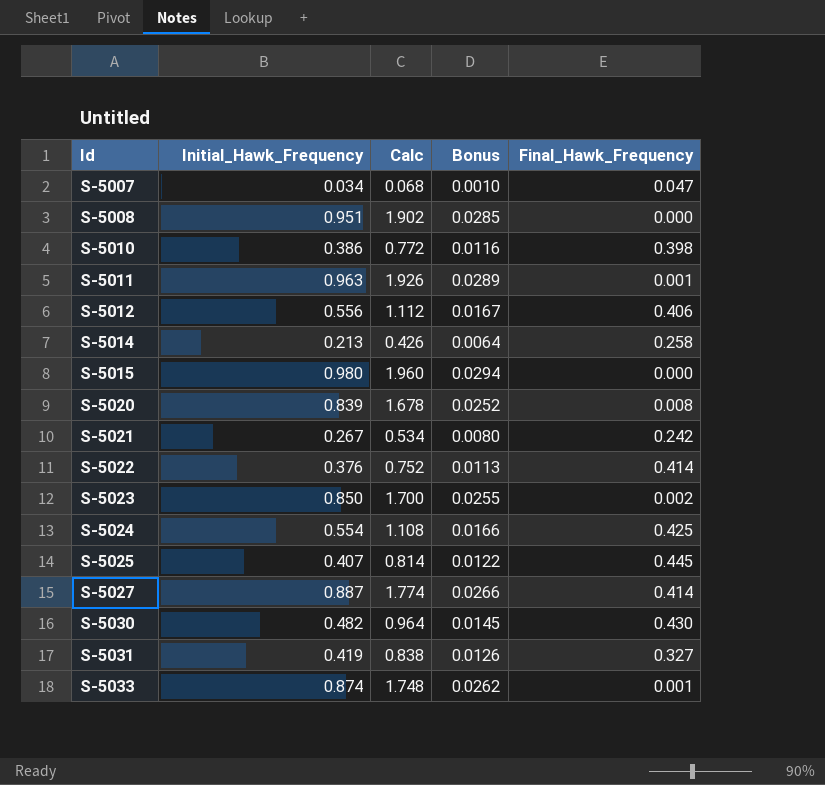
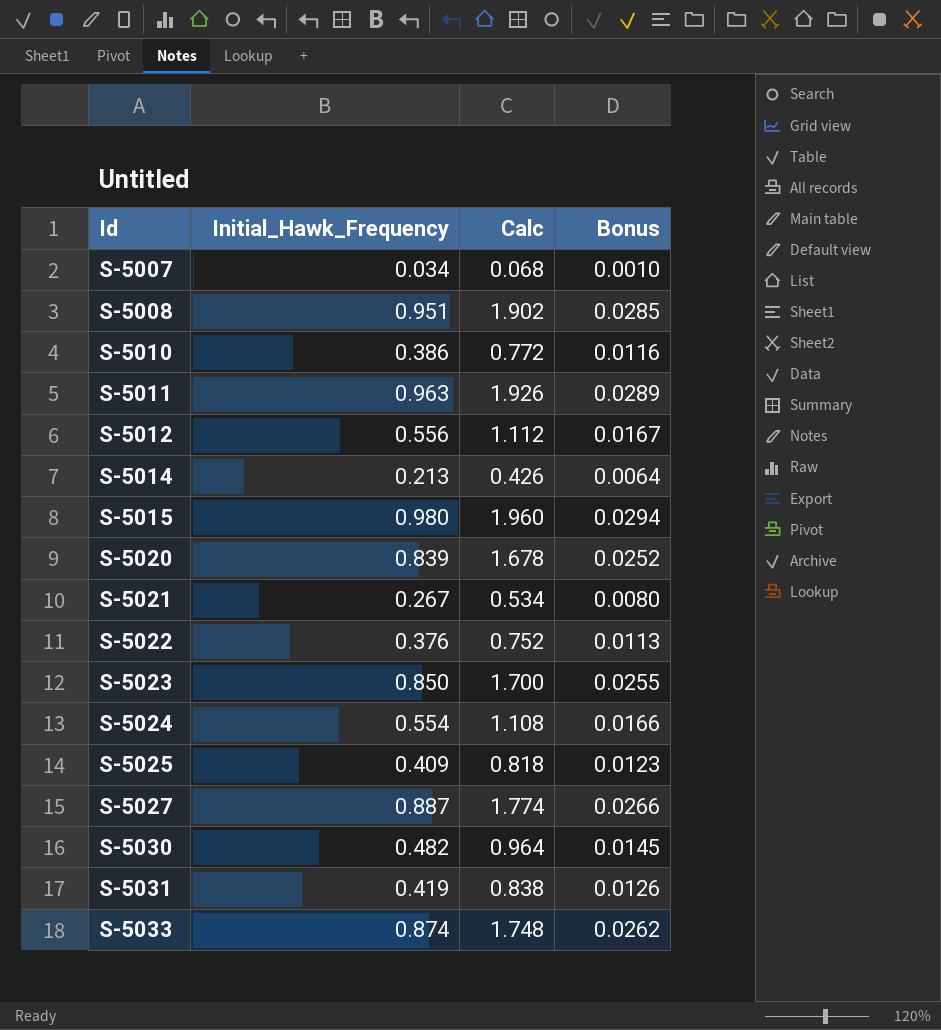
column Final_Hawk_Frequency | position: 5 -> none
S-5025 | Initial_Hawk_Frequency: 0.407 -> 0.409
S-5025 | Calc: 0.814 -> 0.818
S-5025 | Bonus: 0.0122 -> 0.0123

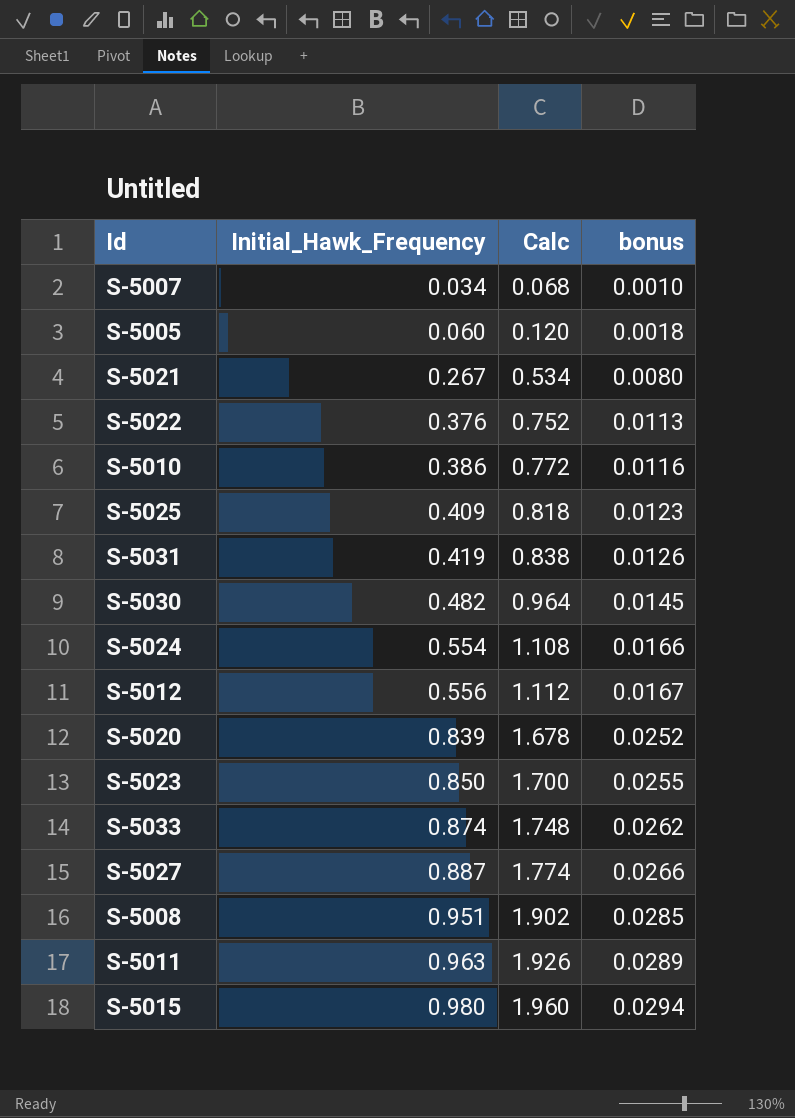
row order: Id ascending -> Initial_Hawk_Frequency ascending
column name: Bonus -> bonus
row S-5014: 0.213 | 0.426 | 0.0064 -> none
row S-5005: none -> 0.060 | 0.120 | 0.0018

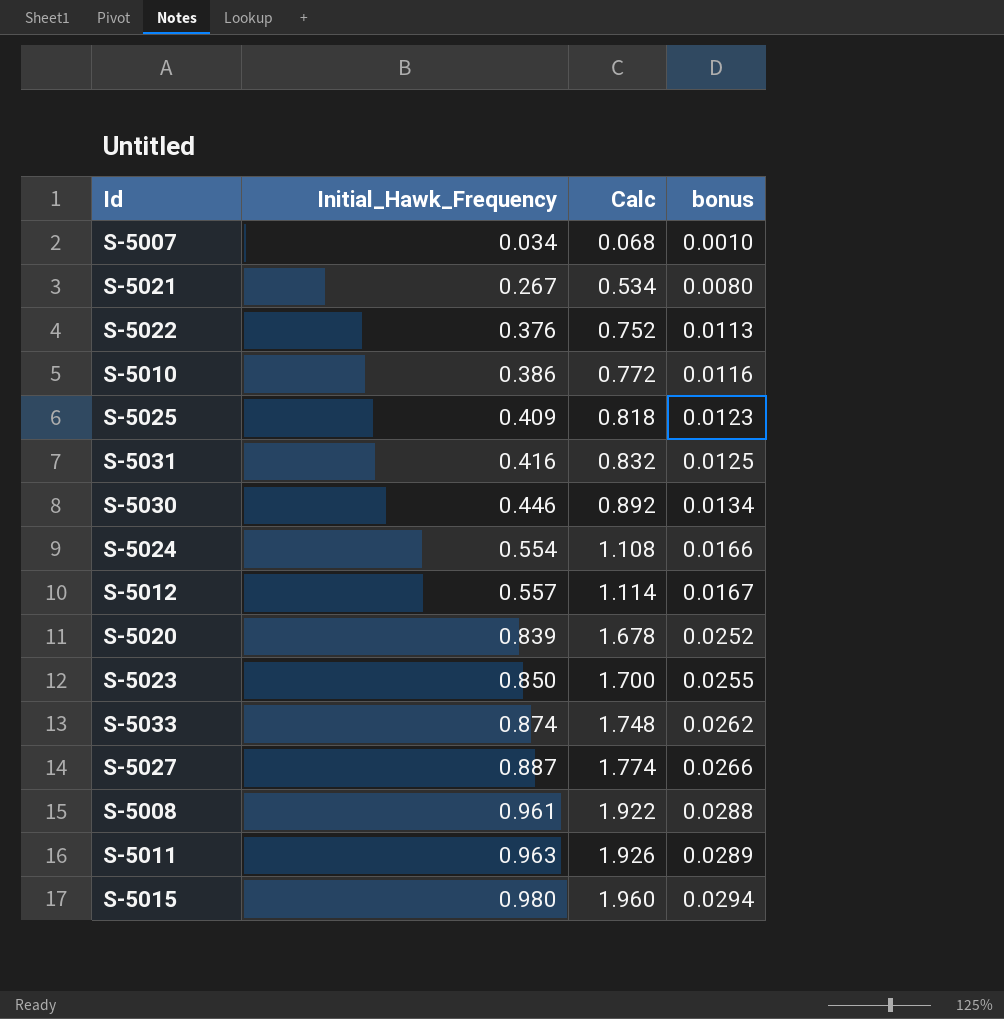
row S-5005: 0.060 | 0.120 | 0.0018 -> none
S-5031 | Initial_Hawk_Frequency: 0.419 -> 0.416
S-5031 | Calc: 0.838 -> 0.832
S-5031 | bonus: 0.0126 -> 0.0125
S-5030 | Initial_Hawk_Frequency: 0.482 -> 0.446
S-5030 | Calc: 0.964 -> 0.892
S-5030 | bonus: 0.0145 -> 0.0134
S-5012 | Initial_Hawk_Frequency: 0.556 -> 0.557
S-5012 | Calc: 1.112 -> 1.114
S-5008 | Initial_Hawk_Frequency: 0.951 -> 0.961
S-5008 | Calc: 1.902 -> 1.922
S-5008 | bonus: 0.0285 -> 0.0288

